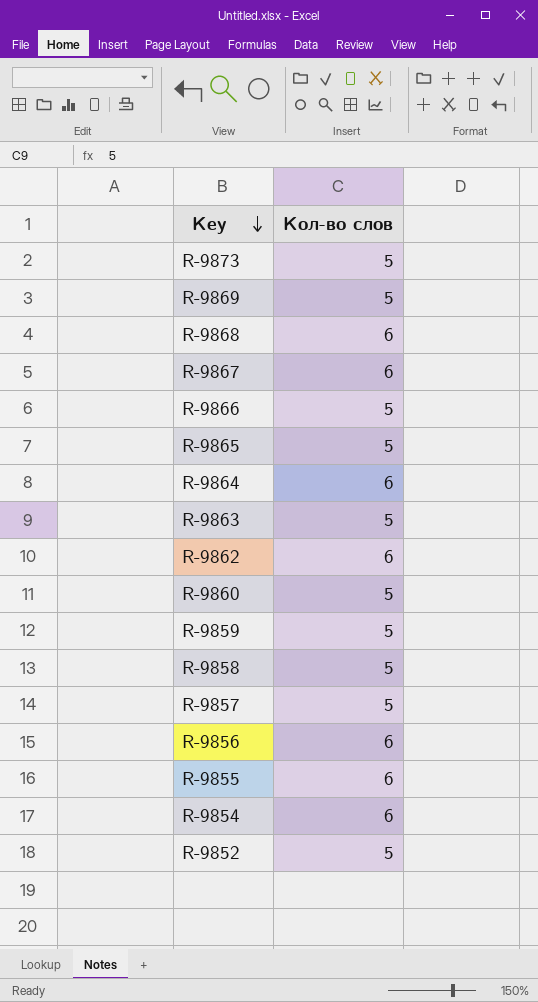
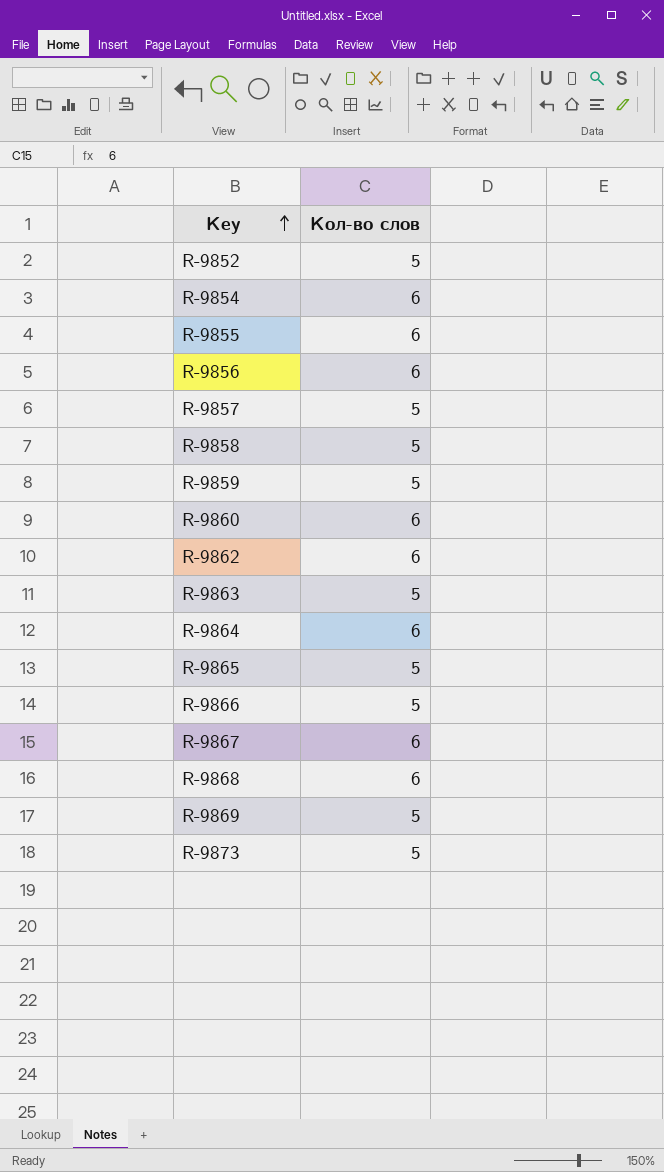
row order: Key descending -> Key ascending
R-9860 | Кол-во слов: 5 -> 6

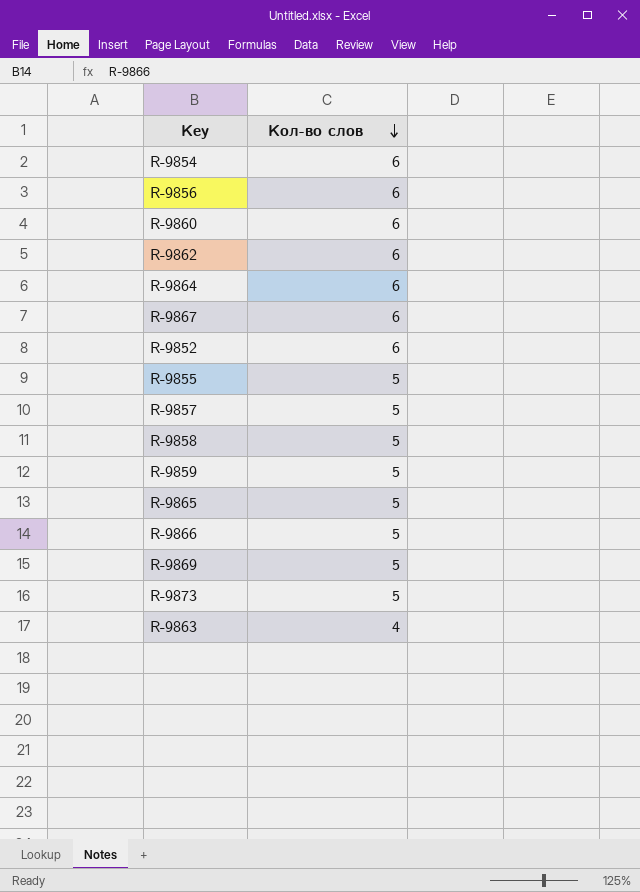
row order: Key ascending -> Кол-во слов descending
row R-9868: 6 -> none
R-9852 | Кол-во слов: 5 -> 6
R-9855 | Кол-во слов: 6 -> 5
R-9863 | Кол-во слов: 5 -> 4

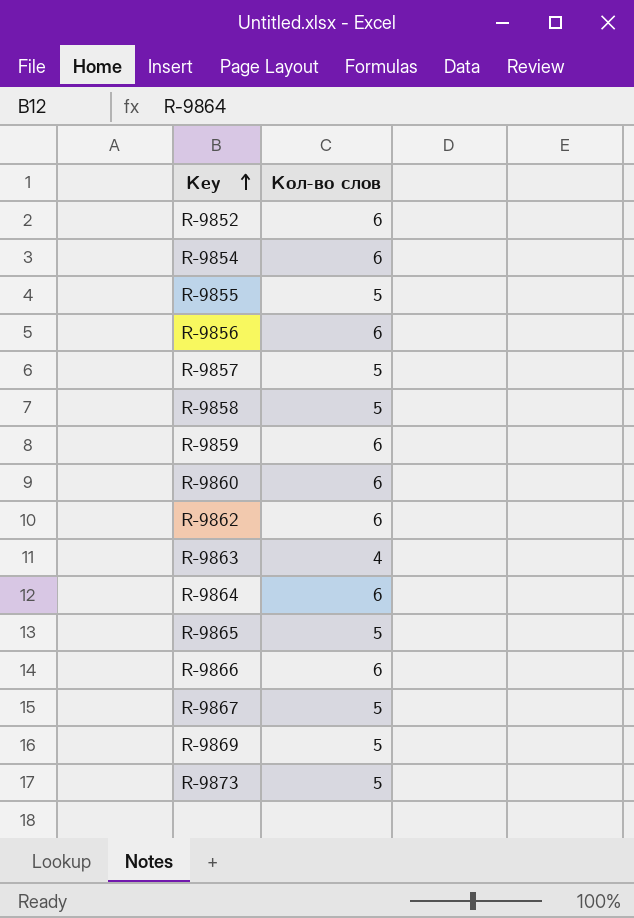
row order: Кол-во слов descending -> Key ascending
R-9859 | Кол-во слов: 5 -> 6
R-9866 | Кол-во слов: 5 -> 6
R-9867 | Кол-во слов: 6 -> 5

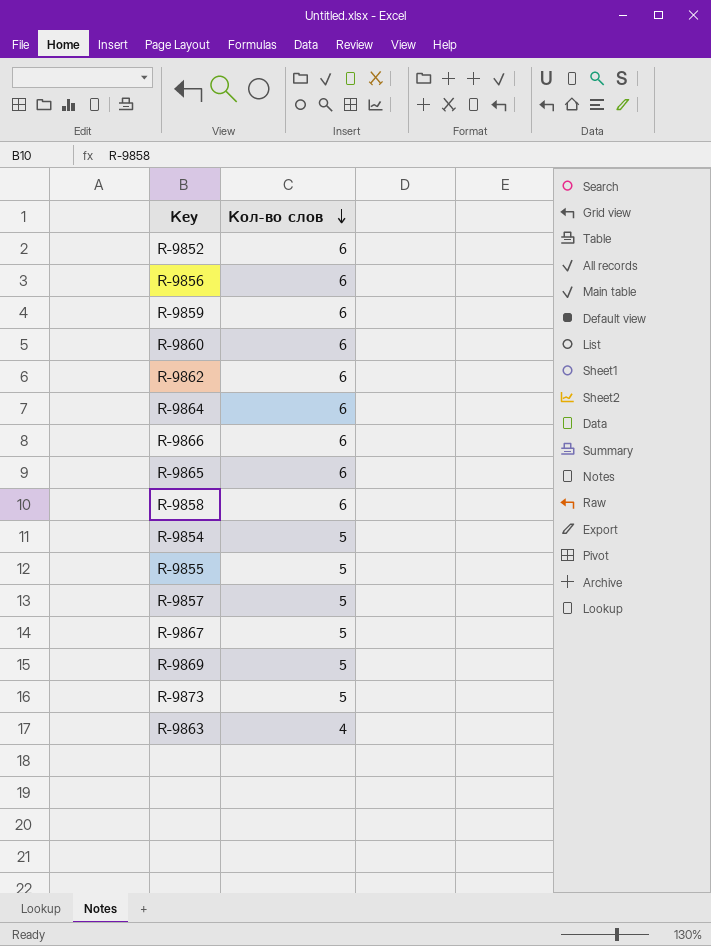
row order: Key ascending -> Кол-во слов descending
R-9865 | Кол-во слов: 5 -> 6
R-9858 | Кол-во слов: 5 -> 6
R-9854 | Кол-во слов: 6 -> 5

